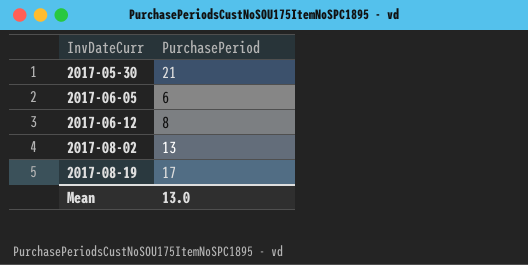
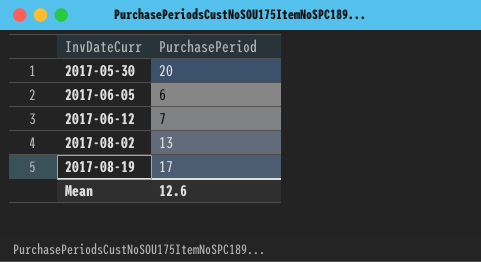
2017-05-30 | PurchasePeriod: 21 -> 20
2017-06-12 | PurchasePeriod: 8 -> 7
Mean | PurchasePeriod: 13.0 -> 12.6

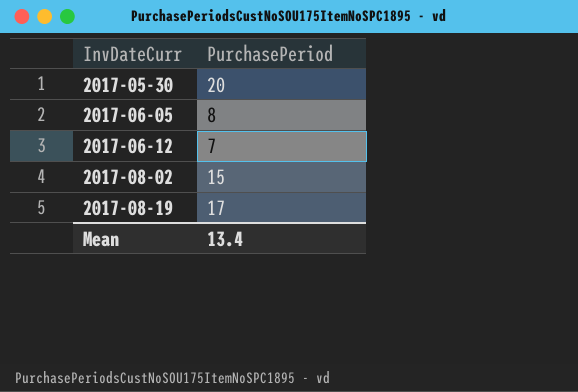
2017-06-05 | PurchasePeriod: 6 -> 8
2017-08-02 | PurchasePeriod: 13 -> 15
Mean | PurchasePeriod: 12.6 -> 13.4

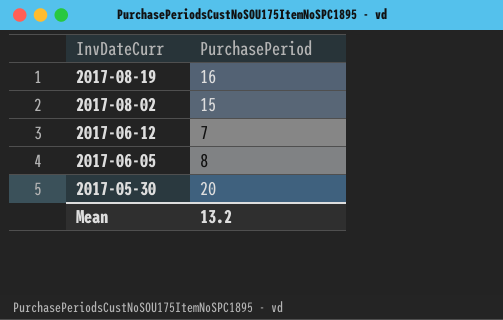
row order: InvDateCurr ascending -> InvDateCurr descending
2017-08-19 | PurchasePeriod: 17 -> 16
Mean | PurchasePeriod: 13.4 -> 13.2

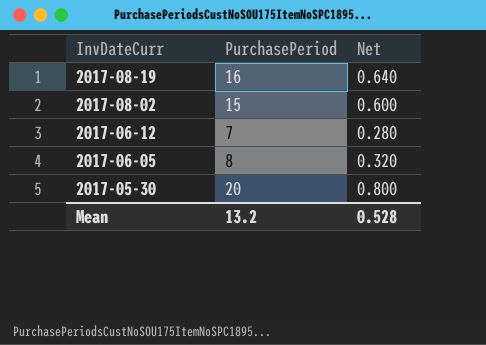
column Net | formula: none -> [PurchasePeriod] * 0.04

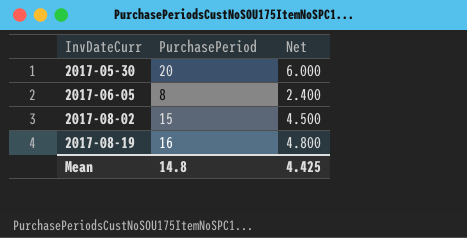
row order: InvDateCurr descending -> InvDateCurr ascending
column Net | formula: [PurchasePeriod] * 0.04 -> [PurchasePeriod] * 0.3
row 2017-06-12: 7 | 0.280 -> none
Mean | PurchasePeriod: 13.2 -> 14.8
Mean | Net: 0.528 -> 4.425

